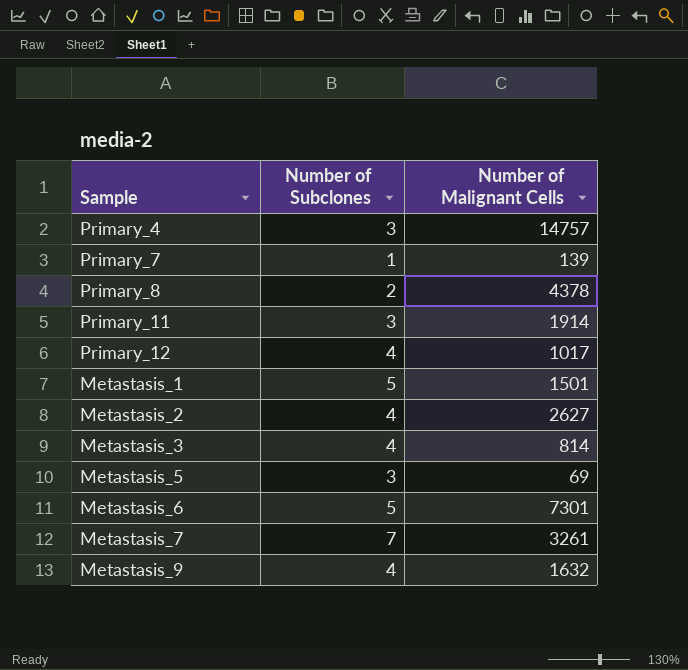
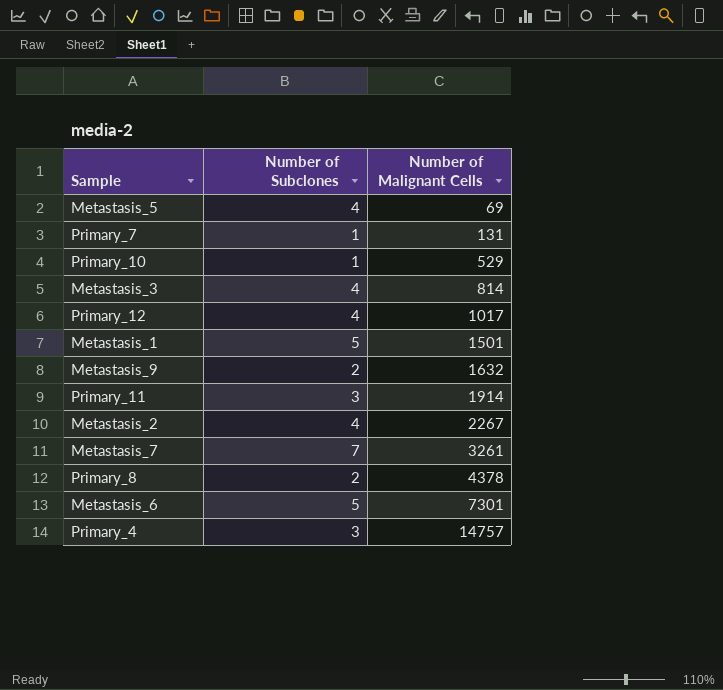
row order: none -> Number of Malignant Cells ascending
Metastasis_5 | Number of Subclones: 3 -> 4
Primary_7 | Number of Malignant Cells: 139 -> 131
row Primary_10: none -> 1 | 529
Metastasis_9 | Number of Subclones: 4 -> 2
Metastasis_2 | Number of Malignant Cells: 2627 -> 2267

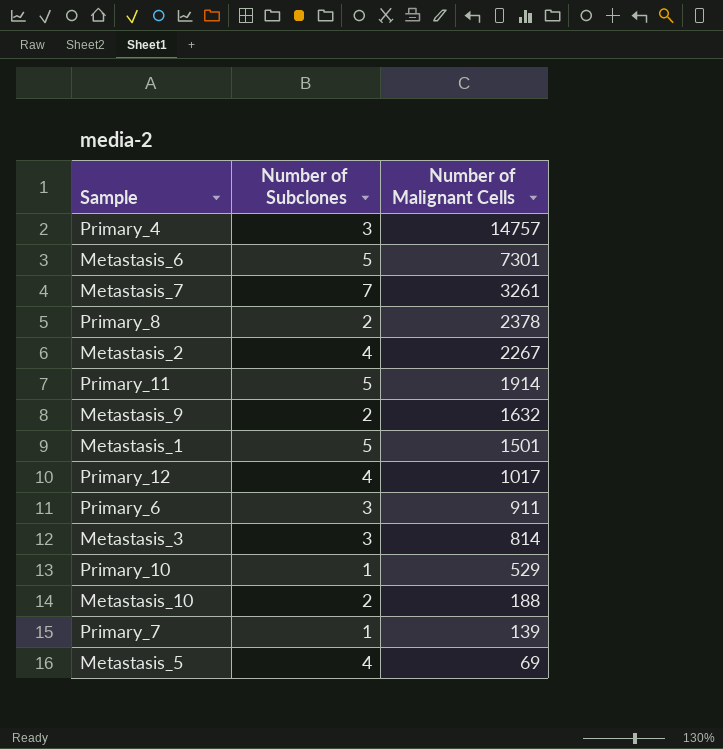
row order: Number of Malignant Cells ascending -> Number of Malignant Cells descending
Primary_8 | Number of Malignant Cells: 4378 -> 2378
Primary_11 | Number of Subclones: 3 -> 5
row Primary_6: none -> 3 | 911
Metastasis_3 | Number of Subclones: 4 -> 3
row Metastasis_10: none -> 2 | 188
Primary_7 | Number of Malignant Cells: 131 -> 139

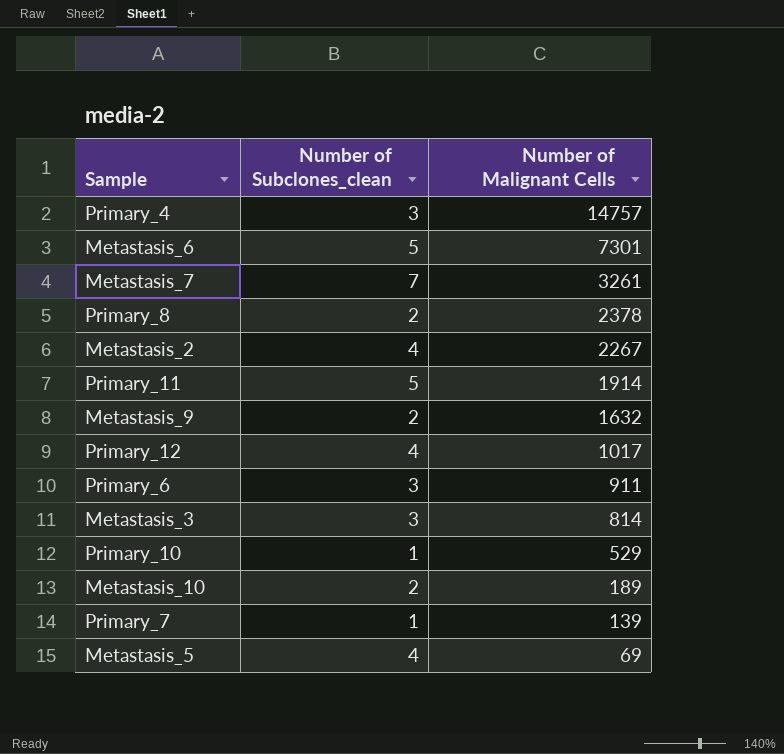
column name: Number of Subclones -> Number of Subclones_clean
row Metastasis_1: 5 | 1501 -> none
Metastasis_10 | Number of Malignant Cells: 188 -> 189

